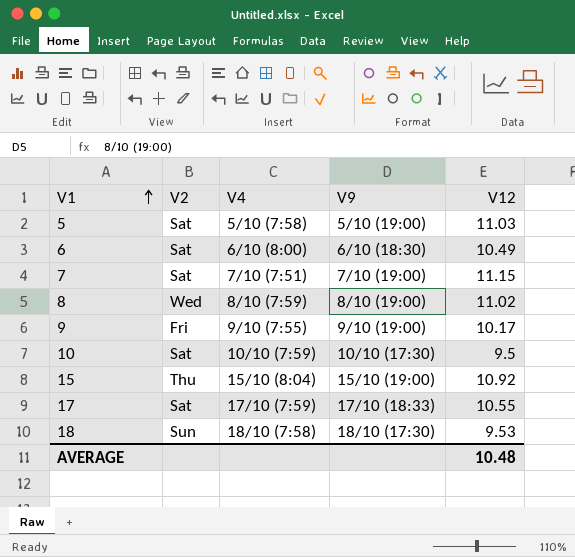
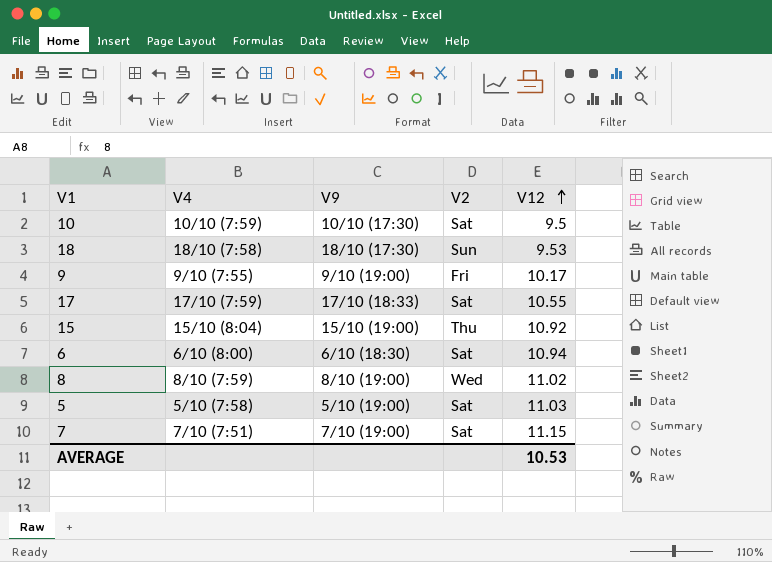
row order: V1 ascending -> V12 ascending
column V2 | position: 2 -> 4
6 | V12: 10.49 -> 10.94
AVERAGE | V12: 10.48 -> 10.53

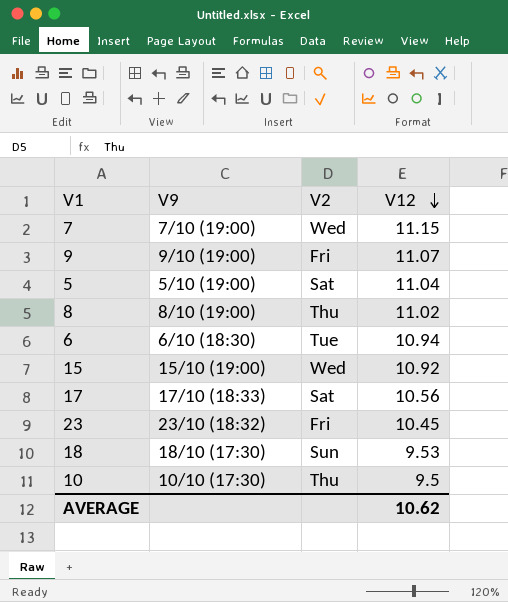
row order: V12 ascending -> V12 descending
column V4 | position: 2 -> none
7 | V2: Sat -> Wed
9 | V12: 10.17 -> 11.07
5 | V12: 11.03 -> 11.04
8 | V2: Wed -> Thu
6 | V2: Sat -> Tue
15 | V2: Thu -> Wed
17 | V12: 10.55 -> 10.56
row 23: none -> 23/10 (18:32) | Fri | 10.45
10 | V2: Sat -> Thu
AVERAGE | V12: 10.53 -> 10.62

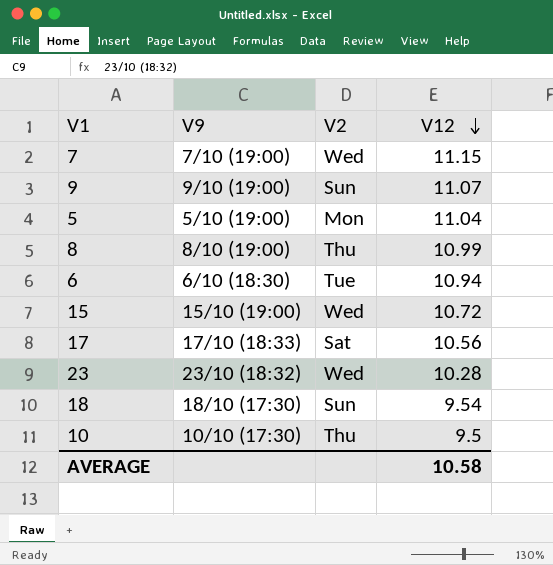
9 | V2: Fri -> Sun
5 | V2: Sat -> Mon
8 | V12: 11.02 -> 10.99
15 | V12: 10.92 -> 10.72
23 | V2: Fri -> Wed
23 | V12: 10.45 -> 10.28
18 | V12: 9.53 -> 9.54
AVERAGE | V12: 10.62 -> 10.58

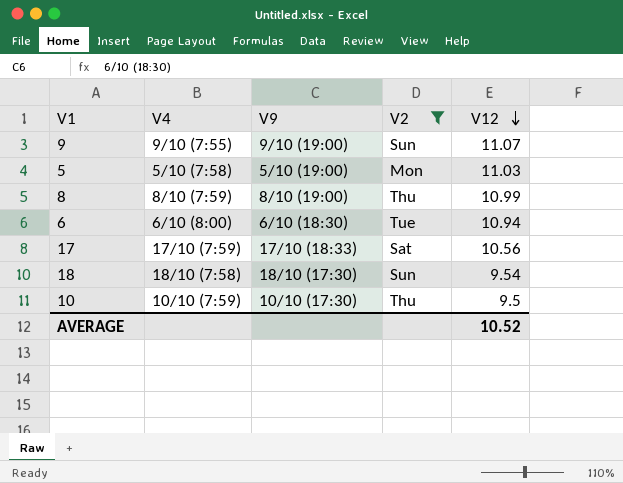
filter: none -> V2 != Wed
column V4 | position: none -> 2
5 | V12: 11.04 -> 11.03
AVERAGE | V12: 10.58 -> 10.52

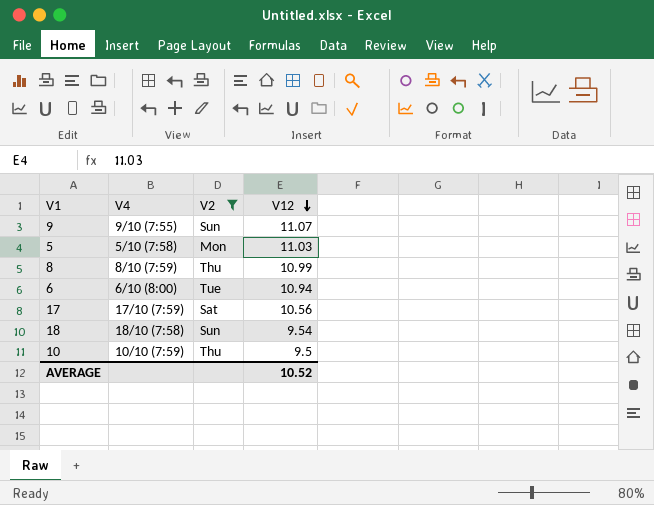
column V9 | position: 3 -> none

